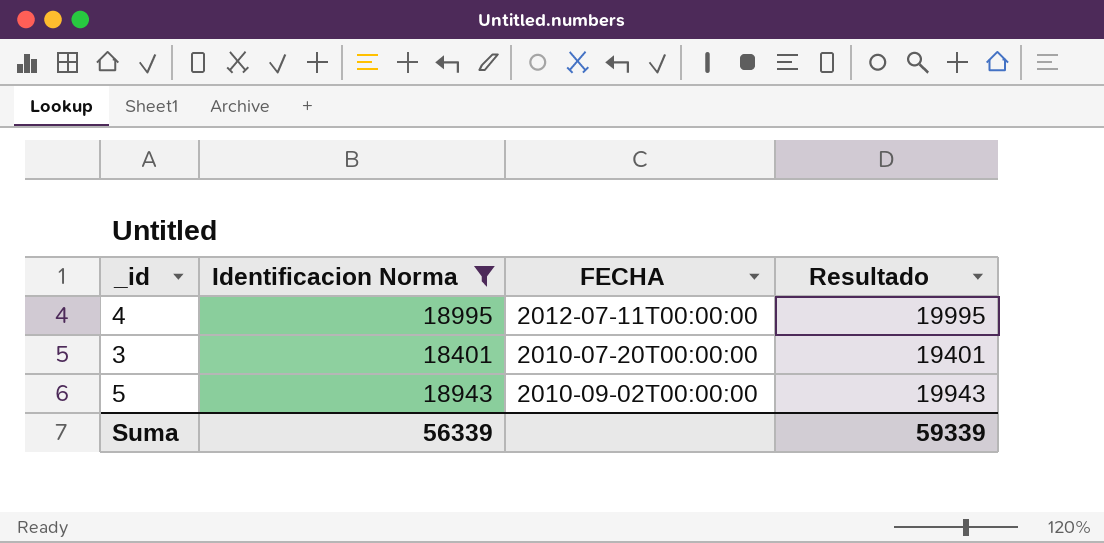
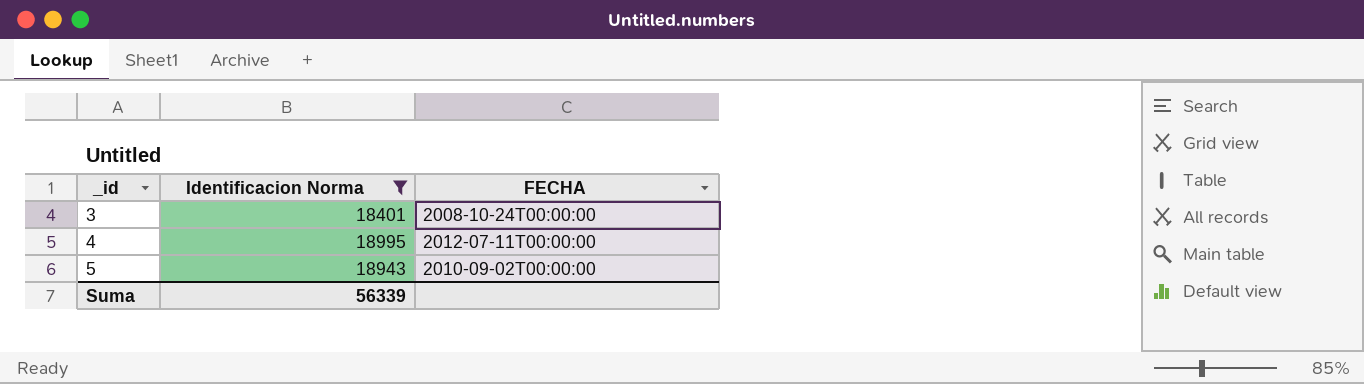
row order: none -> _id ascending
column Resultado | formula: [Identificacion Norma] + 1000 -> none
3 | FECHA: 2010-07-20T00:00:00 -> 2008-10-24T00:00:00

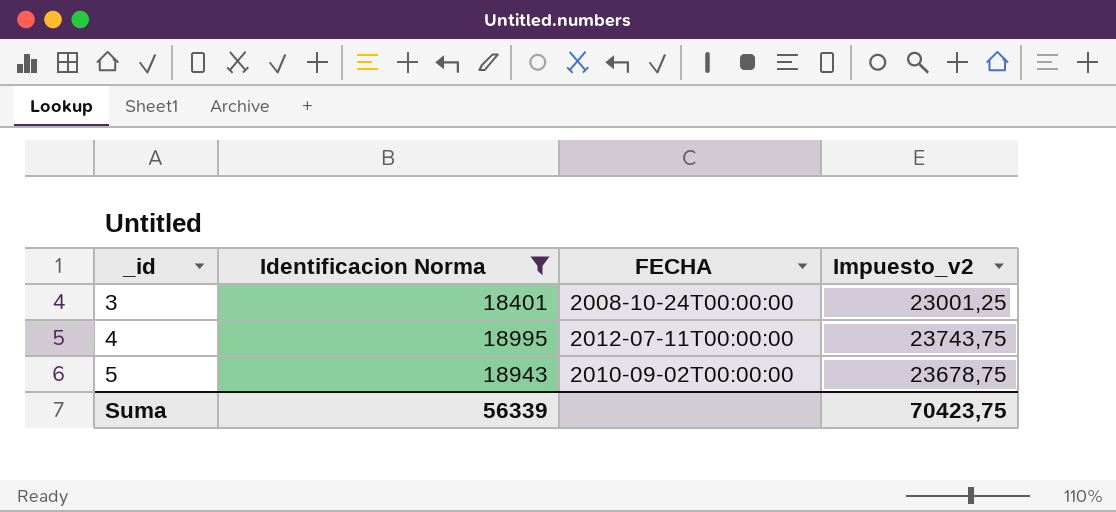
column Impuesto_v2 | formula: none -> [Identificacion Norma] * 1,25

